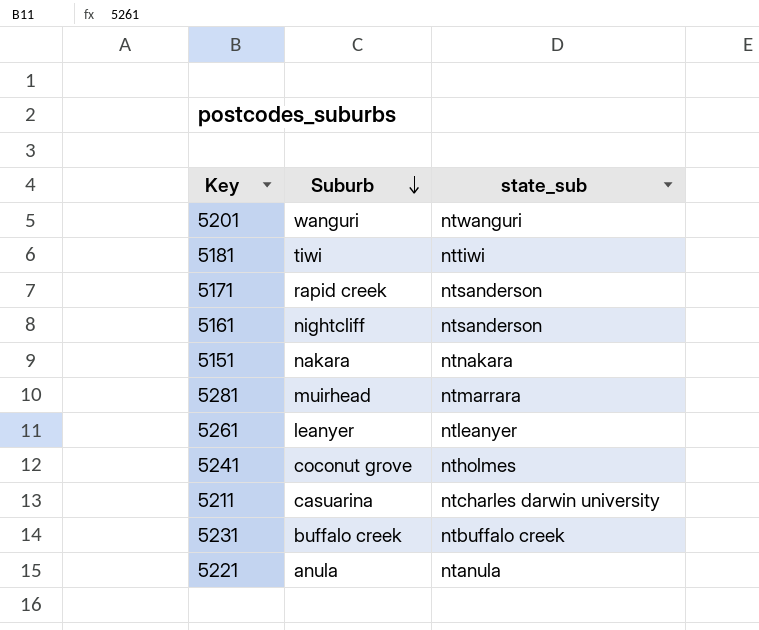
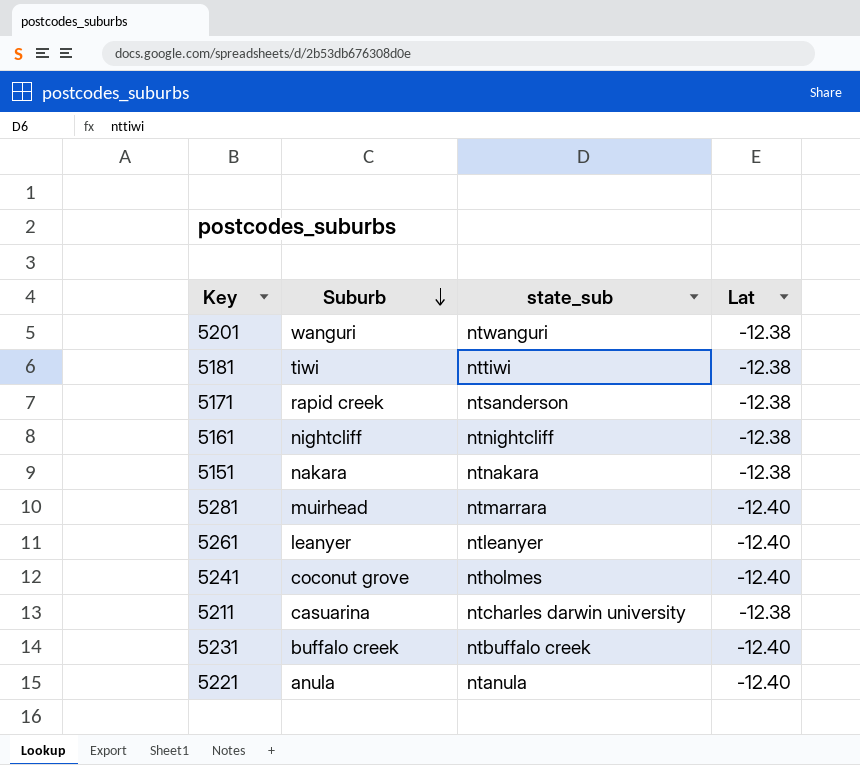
column Lat | position: none -> 4
5161 | state_sub: ntsanderson -> ntnightcliff

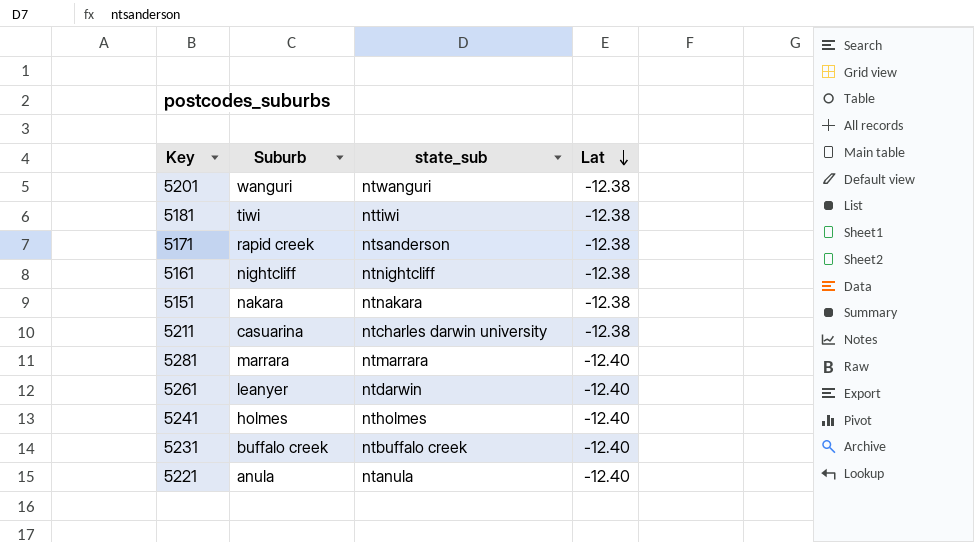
row order: Suburb descending -> Lat descending
5281 | Suburb: muirhead -> marrara
5261 | state_sub: ntleanyer -> ntdarwin
5241 | Suburb: coconut grove -> holmes

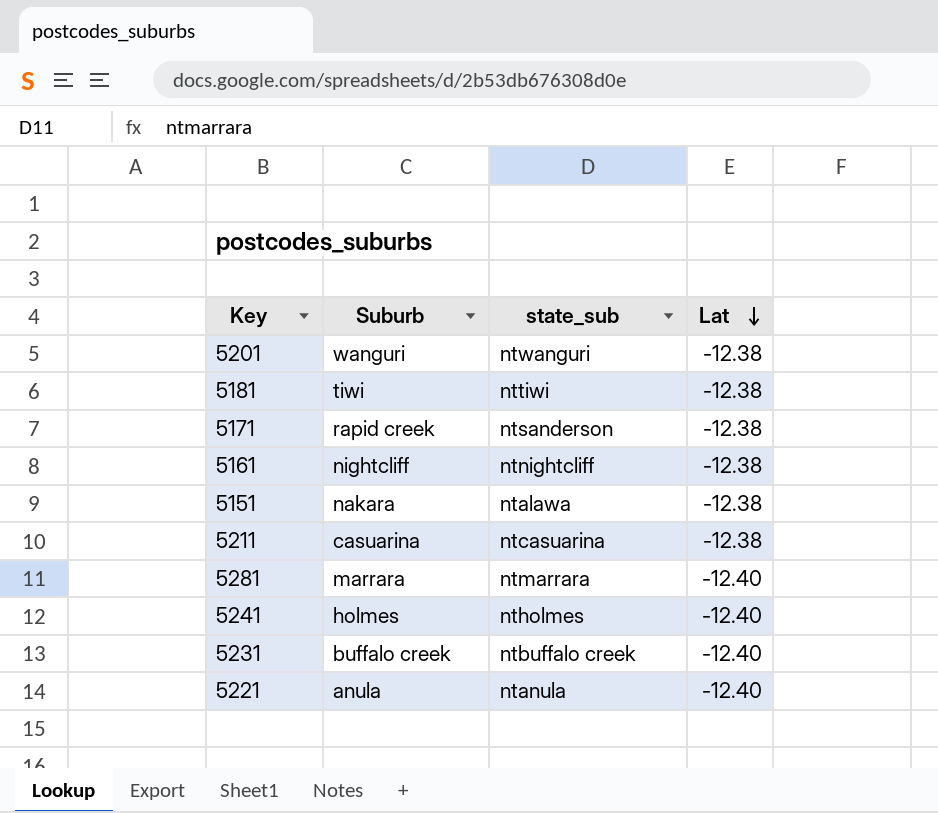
row 5261: leanyer | ntdarwin | -12.40 -> none
5151 | state_sub: ntnakara -> ntalawa
5211 | state_sub: ntcharles darwin university -> ntcasuarina

